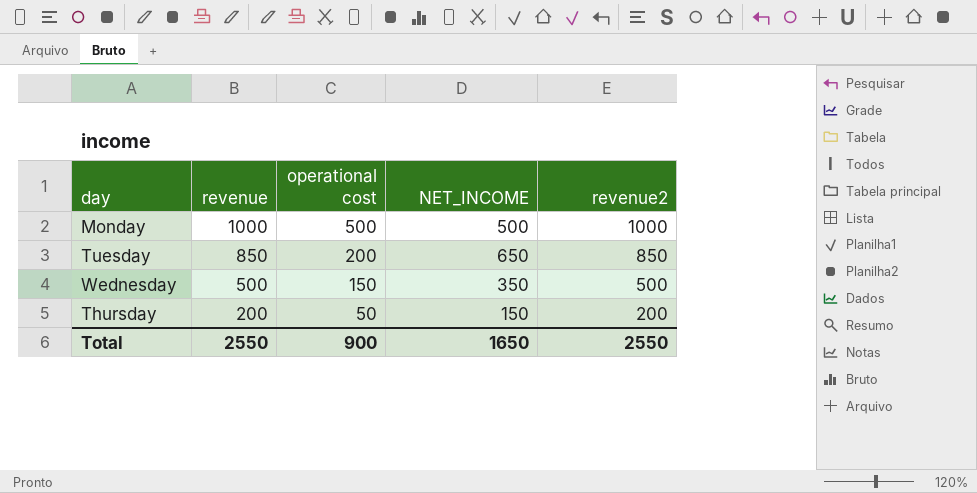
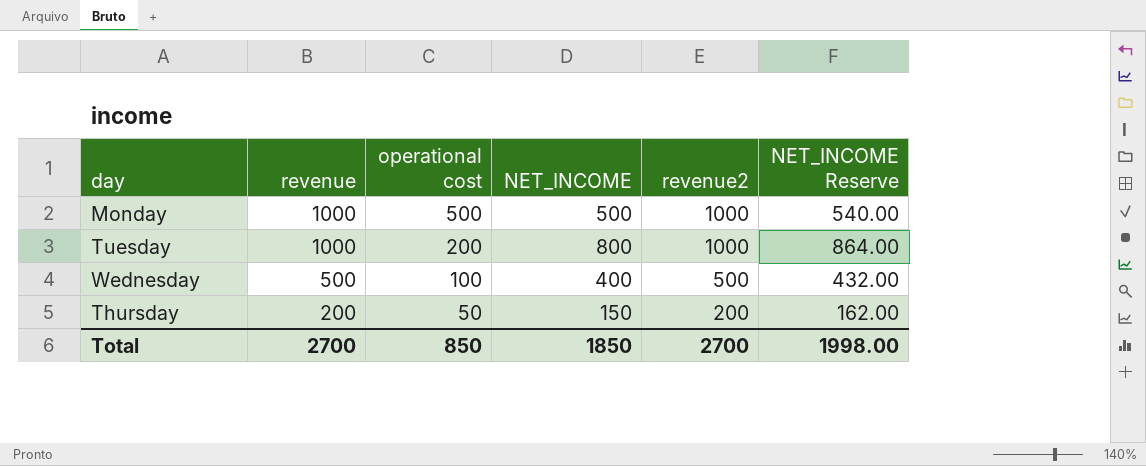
column NET_INCOME Reserve | formula: none -> [NET_INCOME] * 1.08
Tuesday | revenue: 850 -> 1000
Tuesday | NET_INCOME: 650 -> 800
Tuesday | revenue2: 850 -> 1000
Wednesday | operational cost: 150 -> 100
Wednesday | NET_INCOME: 350 -> 400
Total | revenue: 2550 -> 2700
Total | operational cost: 900 -> 850
Total | NET_INCOME: 1650 -> 1850
Total | revenue2: 2550 -> 2700

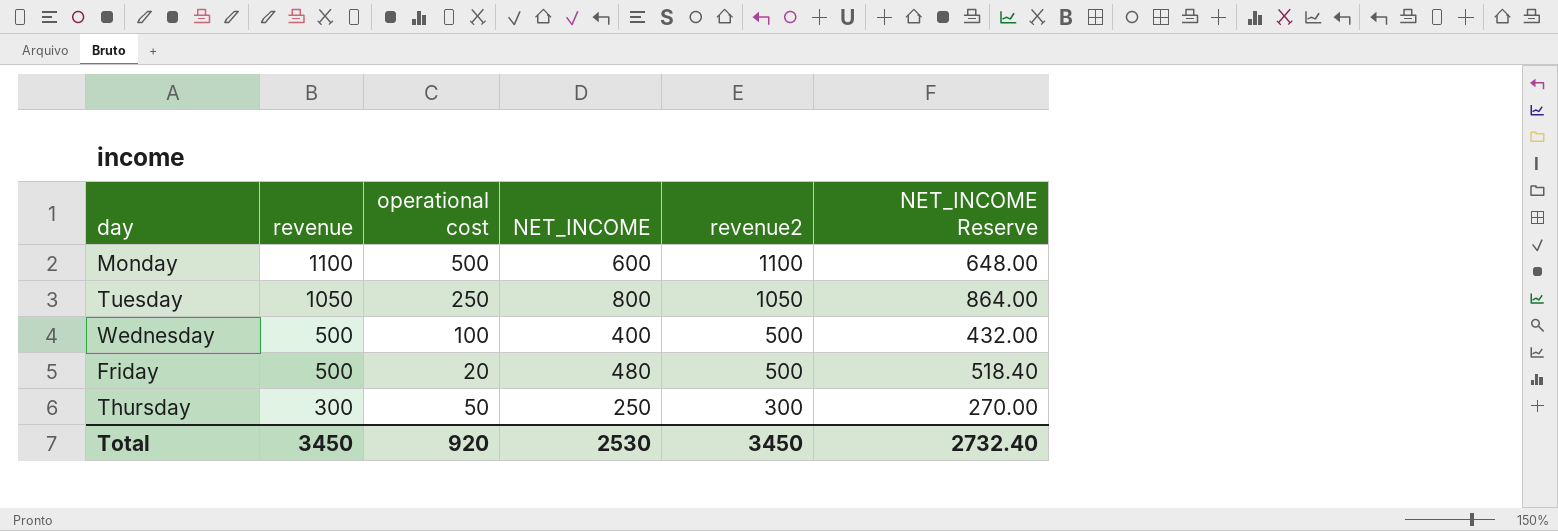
Monday | revenue: 1000 -> 1100
Monday | NET_INCOME: 500 -> 600
Monday | revenue2: 1000 -> 1100
Monday | NET_INCOME Reserve: 540.00 -> 648.00
Tuesday | revenue: 1000 -> 1050
Tuesday | operational cost: 200 -> 250
Tuesday | revenue2: 1000 -> 1050
row Friday: none -> 500 | 20 | 480 | 500 | 518.40
Thursday | revenue: 200 -> 300
Thursday | NET_INCOME: 150 -> 250
Thursday | revenue2: 200 -> 300
Thursday | NET_INCOME Reserve: 162.00 -> 270.00
Total | revenue: 2700 -> 3450
Total | operational cost: 850 -> 920
Total | NET_INCOME: 1850 -> 2530
Total | revenue2: 2700 -> 3450
Total | NET_INCOME Reserve: 1998.00 -> 2732.40

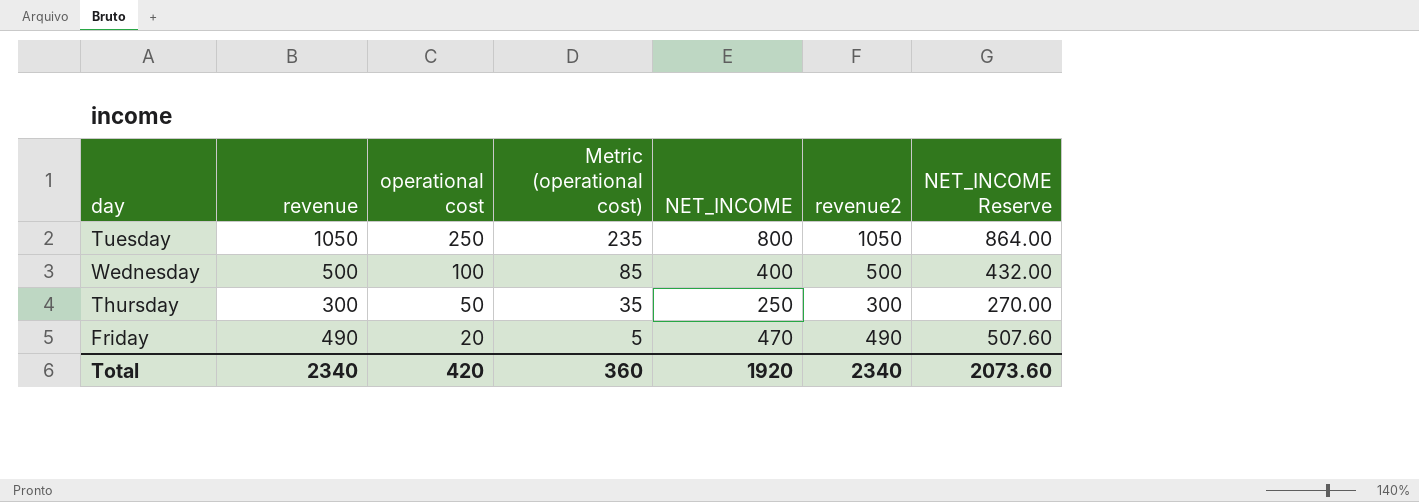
row order: revenue descending -> operational cost descending
column Metric (operational cost) | formula: none -> [operational cost] - 15
row Monday: 1100 | 500 | 600 | 1100 | 648.00 -> none
Friday | revenue: 500 -> 490
Friday | NET_INCOME: 480 -> 470
Friday | revenue2: 500 -> 490
Friday | NET_INCOME Reserve: 518.40 -> 507.60
Total | revenue: 3450 -> 2340
Total | operational cost: 920 -> 420
Total | NET_INCOME: 2530 -> 1920
Total | revenue2: 3450 -> 2340
Total | NET_INCOME Reserve: 2732.40 -> 2073.60

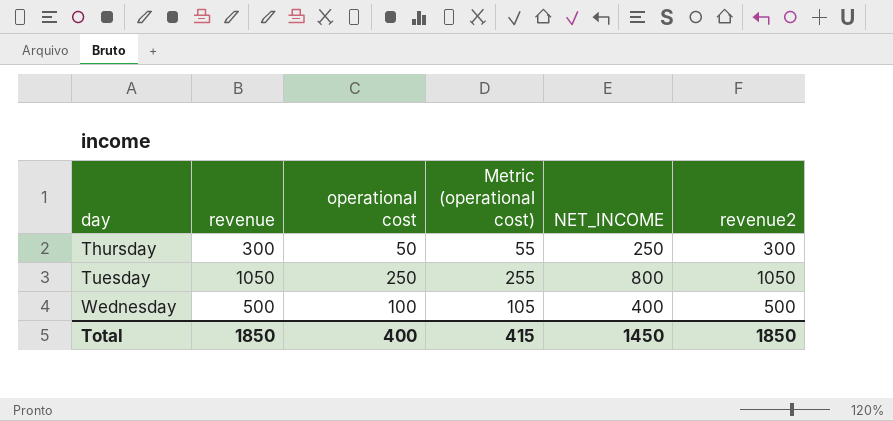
row order: operational cost descending -> day ascending
column NET_INCOME Reserve | formula: [NET_INCOME] * 1.08 -> none
column Metric (operational cost) | formula: [operational cost] - 15 -> [operational cost] + 5
row Friday: 490 | 20 | 5 | 470 | 490 | 507.60 -> none
Total | revenue: 2340 -> 1850
Total | operational cost: 420 -> 400
Total | Metric (operational cost): 360 -> 415
Total | NET_INCOME: 1920 -> 1450
Total | revenue2: 2340 -> 1850

